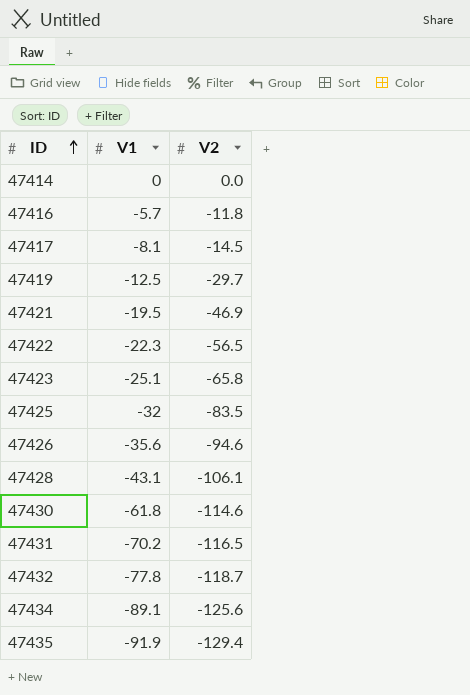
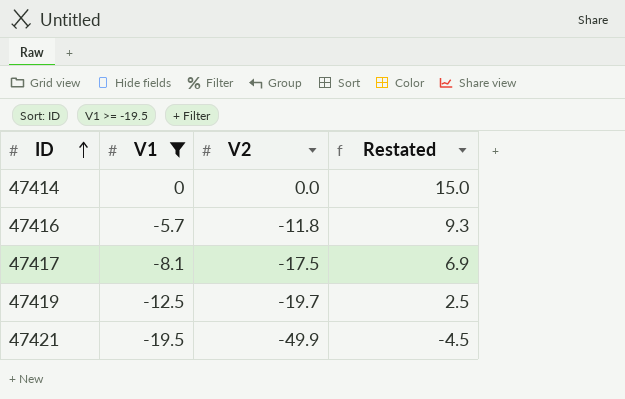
filter: none -> V1 >= -19.5
column Restated | formula: none -> [V1] + 15
47417 | V2: -14.5 -> -17.5
47419 | V2: -29.7 -> -19.7
47421 | V2: -46.9 -> -49.9

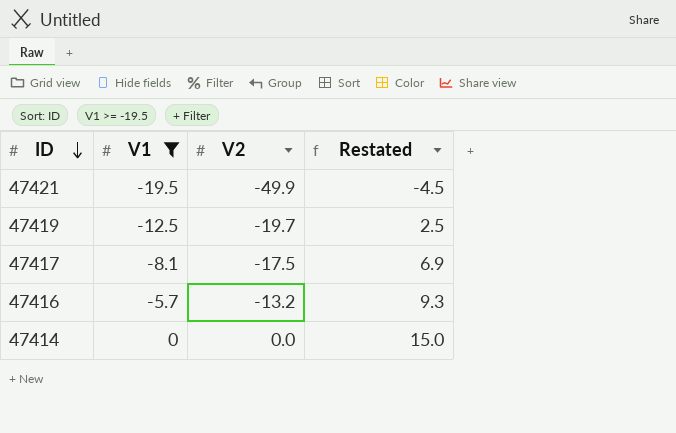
row order: ID ascending -> ID descending
47416 | V2: -11.8 -> -13.2

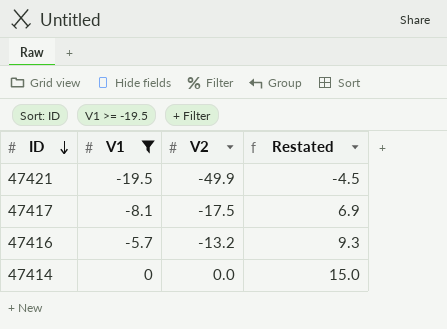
row 47419: -12.5 | -19.7 | 2.5 -> none

